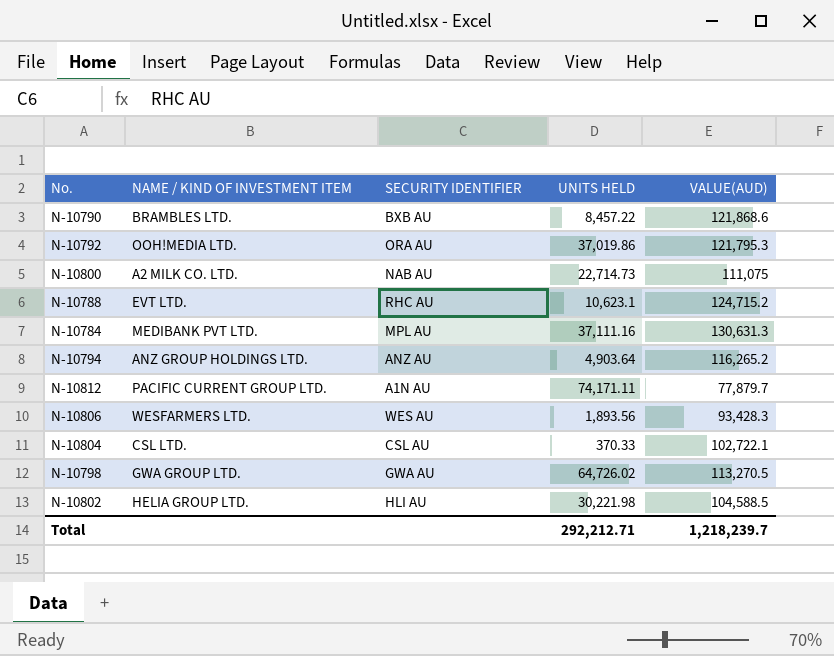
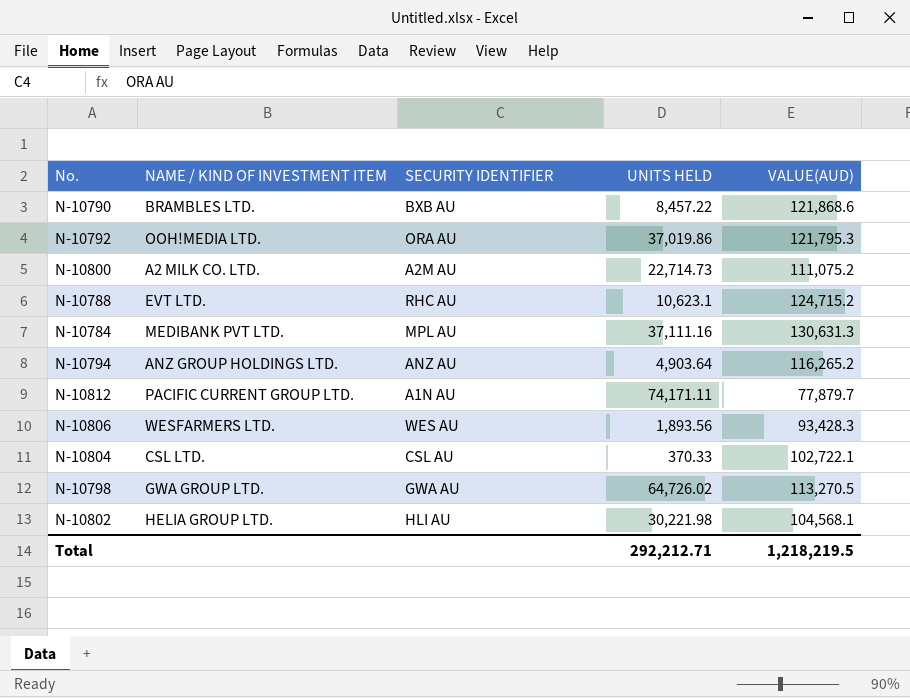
N-10800 | SECURITY IDENTIFIER: NAB AU -> A2M AU
N-10800 | VALUE(AUD): 111,075 -> 111,075.2
N-10802 | VALUE(AUD): 104,588.5 -> 104,568.1
Total | VALUE(AUD): 1,218,239.7 -> 1,218,219.5

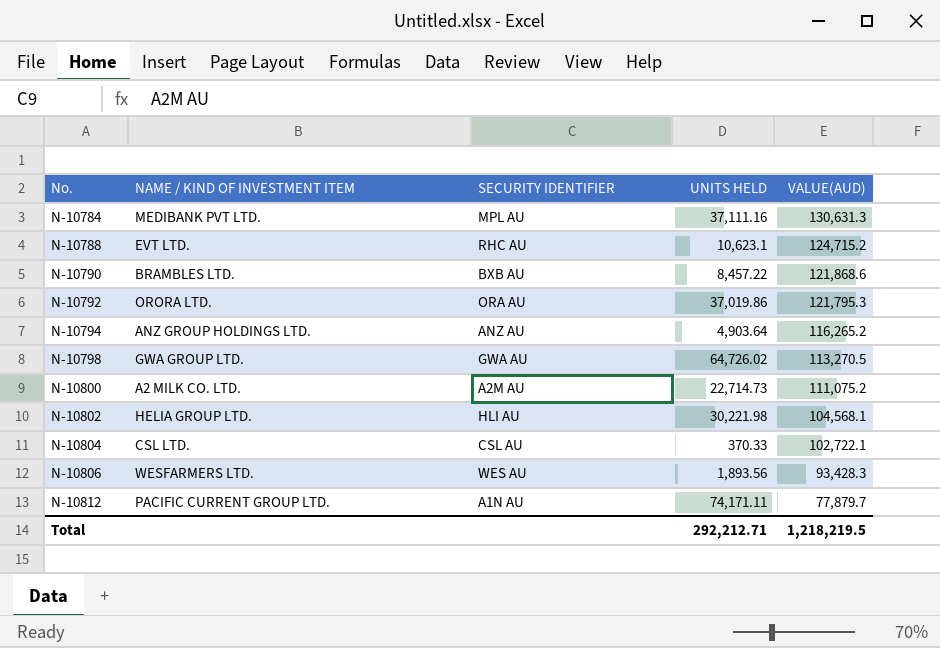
row order: none -> No. ascending
N-10792 | NAME / KIND OF INVESTMENT ITEM: OOH!MEDIA LTD. -> ORORA LTD.

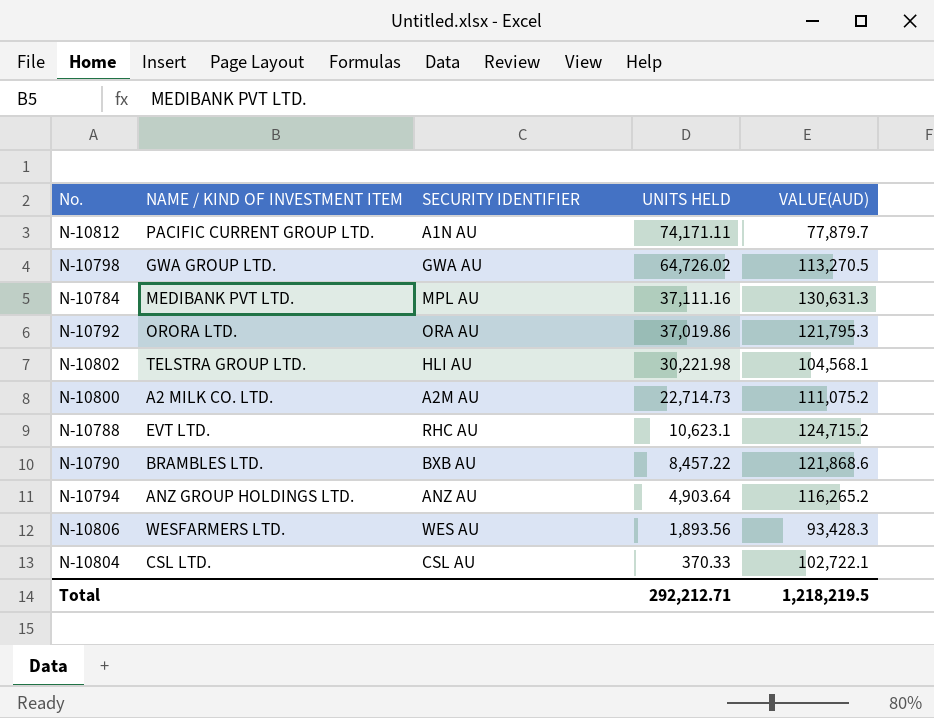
row order: No. ascending -> UNITS HELD descending
N-10802 | NAME / KIND OF INVESTMENT ITEM: HELIA GROUP LTD. -> TELSTRA GROUP LTD.

